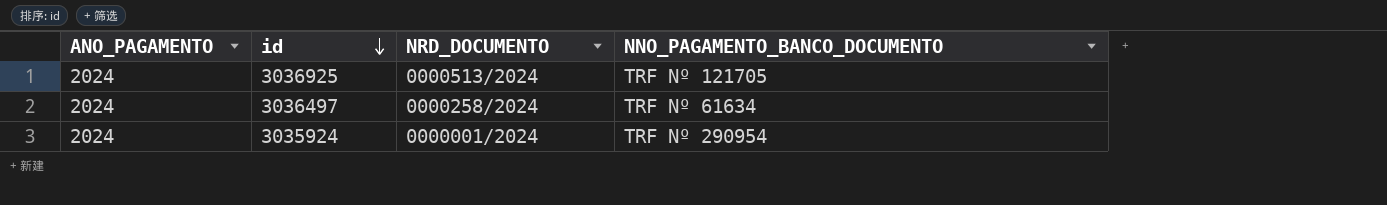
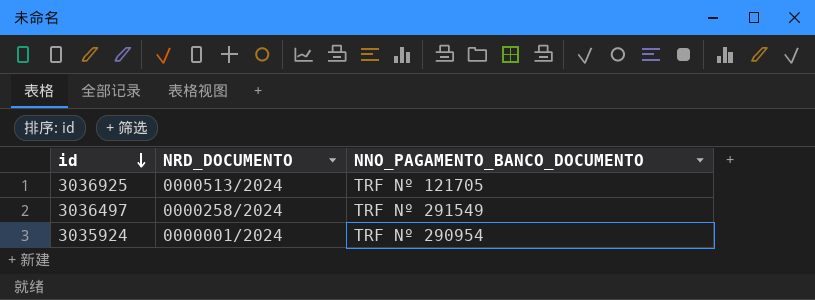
column ANO_PAGAMENTO | position: 1 -> none
3036497 | NNO_PAGAMENTO_BANCO_DOCUMENTO: TRF Nº 61634 -> TRF Nº 291549

